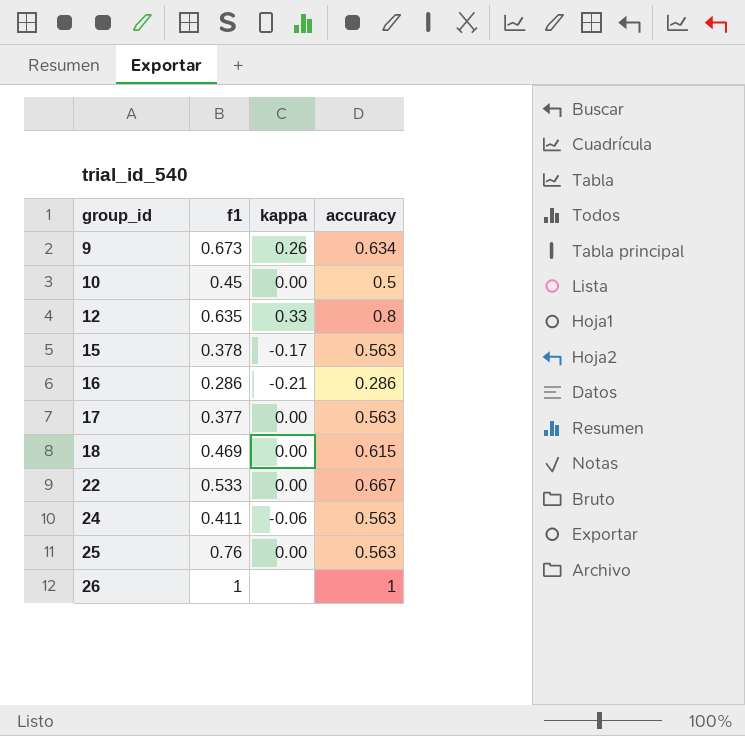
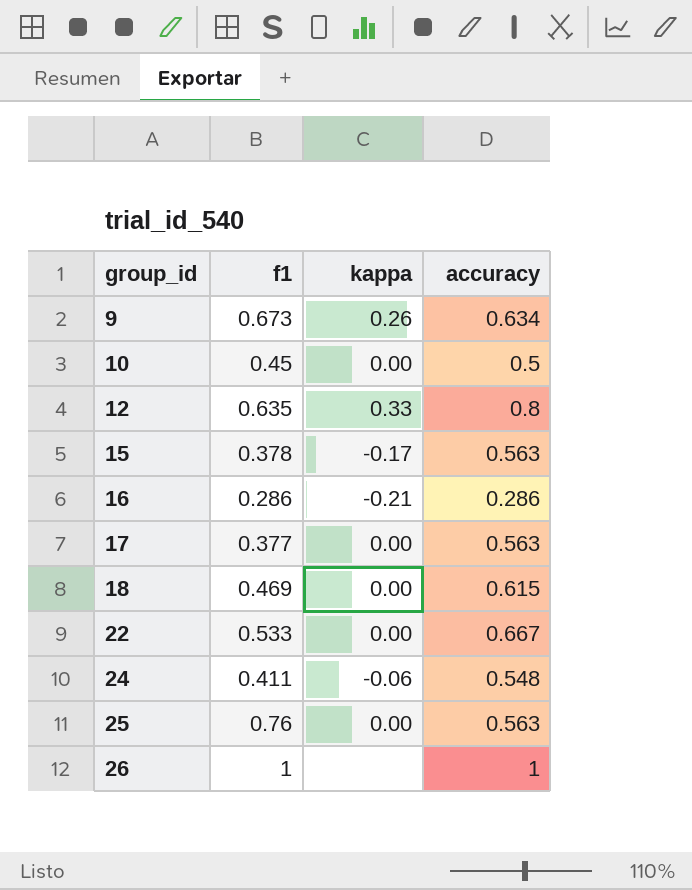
24 | accuracy: 0.563 -> 0.548

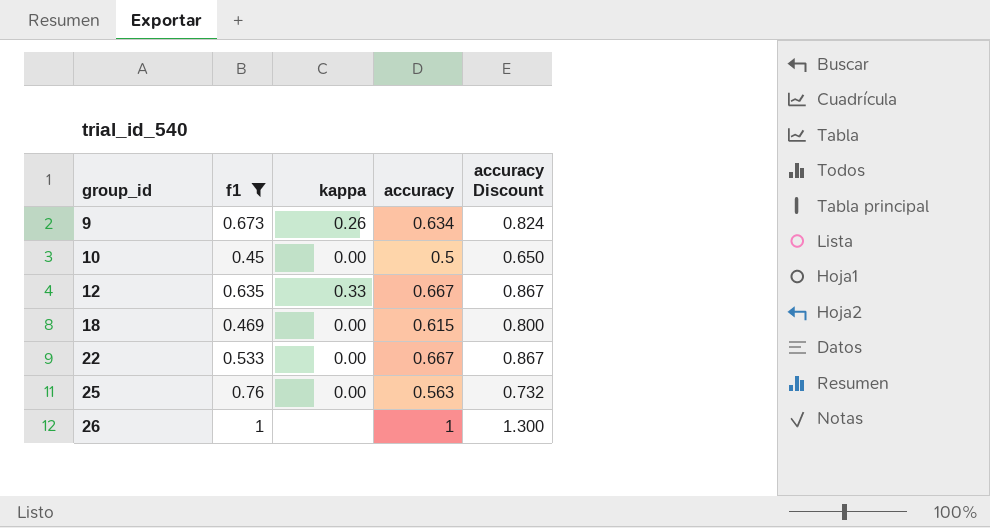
filter: none -> f1 >= 0.45
column accuracy Discount | formula: none -> [accuracy] * 1.3
12 | accuracy: 0.8 -> 0.667

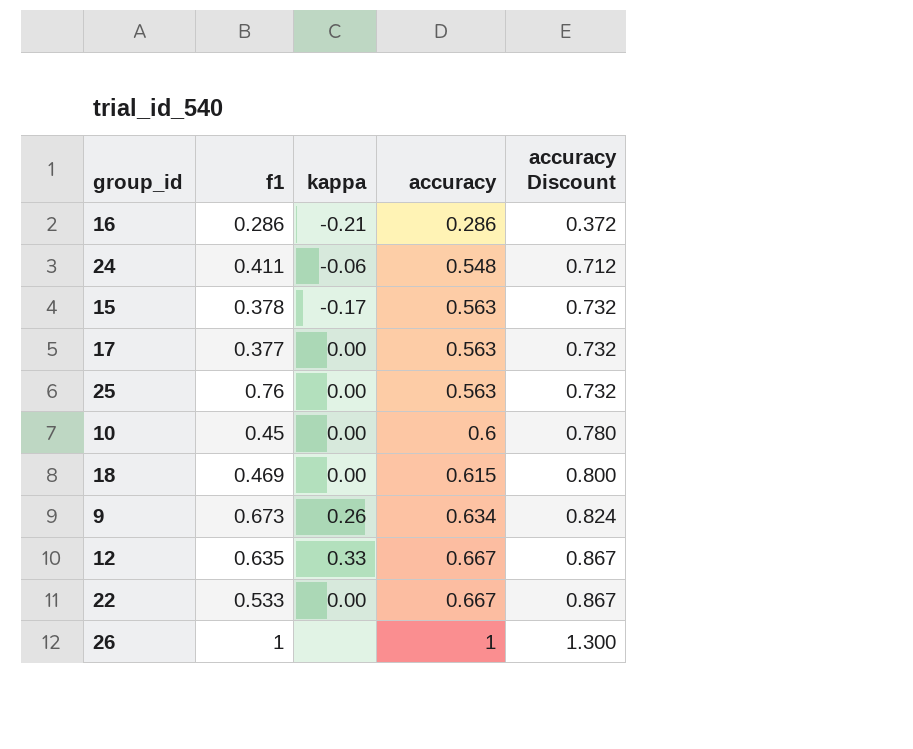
filter: f1 >= 0.45 -> none
row order: group_id ascending -> accuracy ascending
10 | accuracy: 0.5 -> 0.6
10 | accuracy Discount: 0.650 -> 0.780

